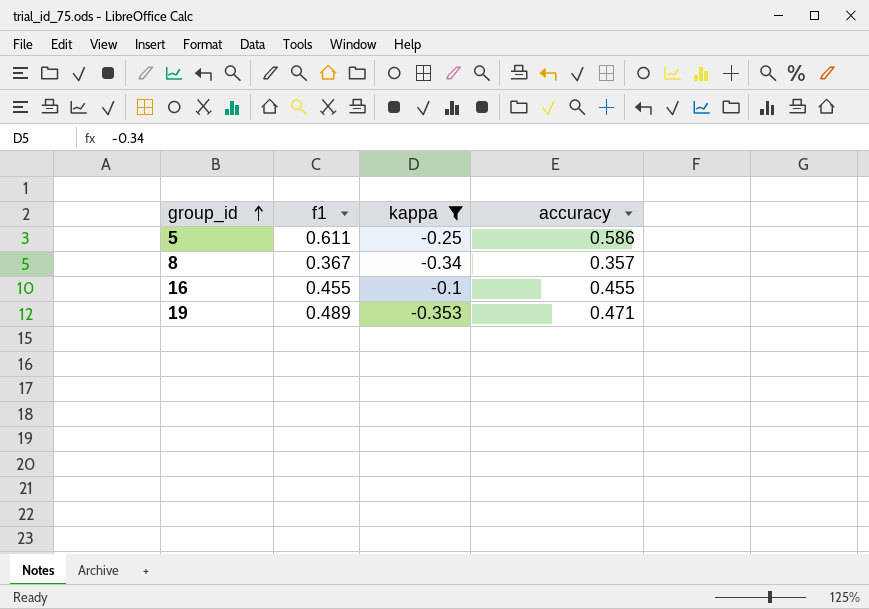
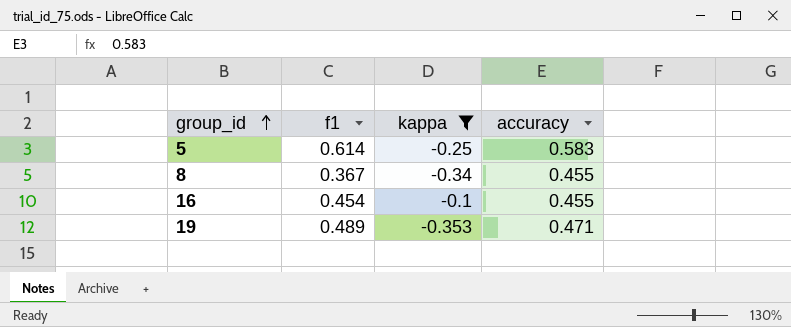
5 | f1: 0.611 -> 0.614
5 | accuracy: 0.586 -> 0.583
8 | accuracy: 0.357 -> 0.455
16 | f1: 0.455 -> 0.454

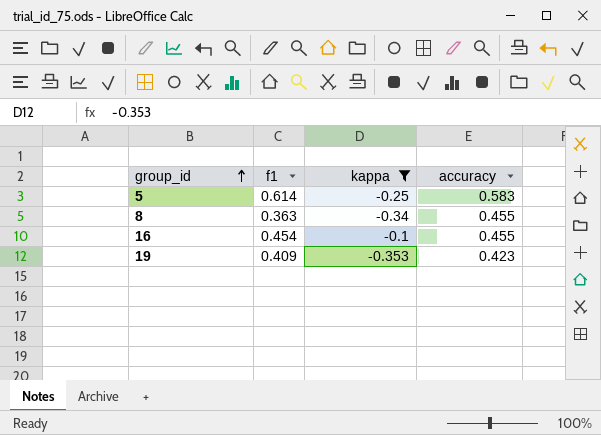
8 | f1: 0.367 -> 0.363
19 | f1: 0.489 -> 0.409
19 | accuracy: 0.471 -> 0.423

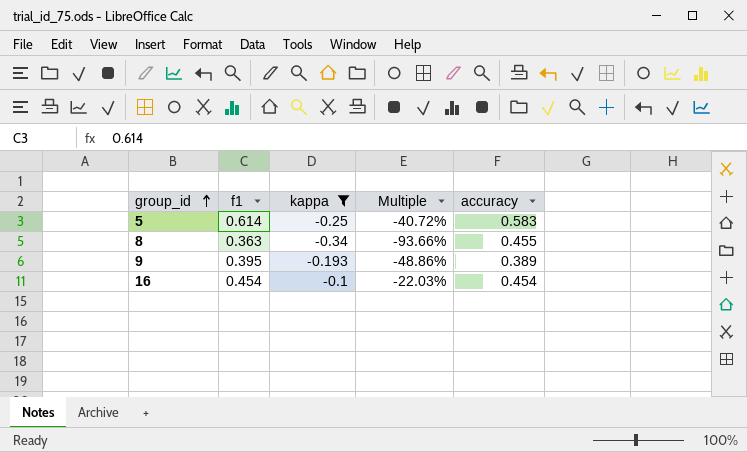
column Multiple | formula: none -> [kappa] / [f1]
row 19: 0.409 | -0.353 | 0.423 -> none
row 9: none -> 0.395 | -0.193 | -48.86% | 0.389
16 | accuracy: 0.455 -> 0.454

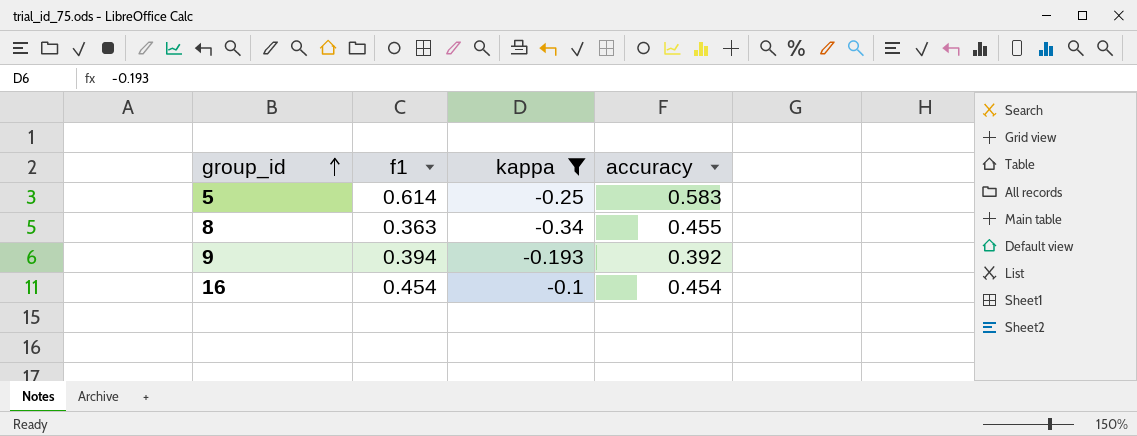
column Multiple | formula: [kappa] / [f1] -> none
9 | f1: 0.395 -> 0.394
9 | accuracy: 0.389 -> 0.392

